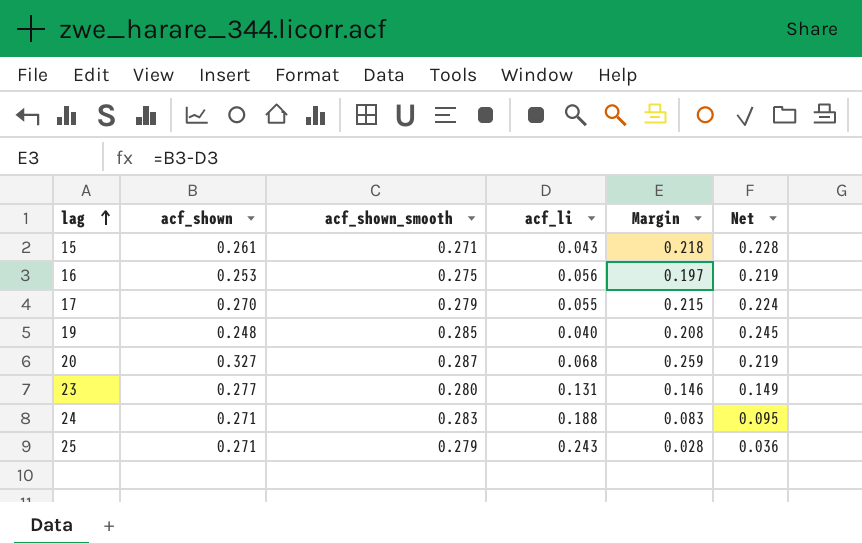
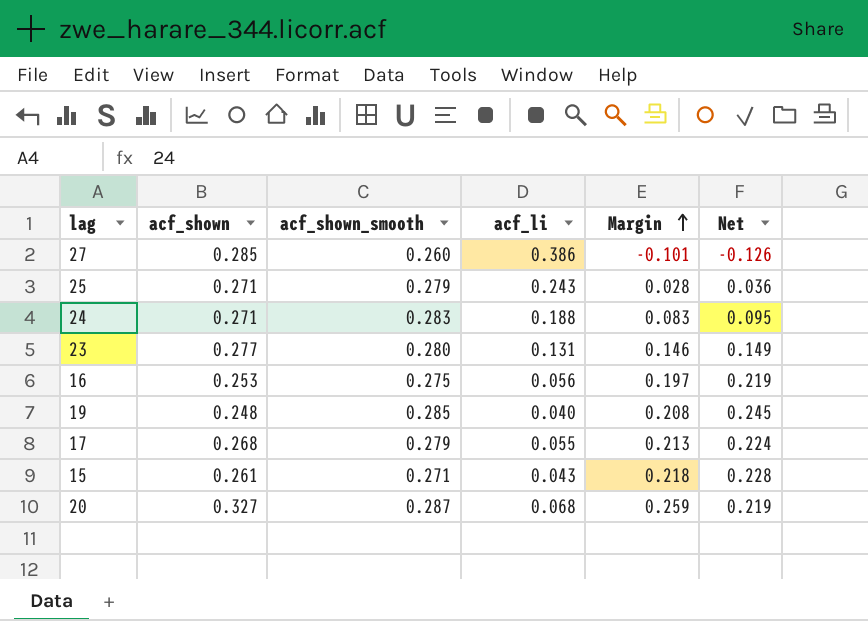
row order: lag ascending -> Margin ascending
row 27: none -> 0.285 | 0.260 | 0.386 | -0.101 | -0.126
17 | acf_shown: 0.270 -> 0.268
17 | Margin: 0.215 -> 0.213

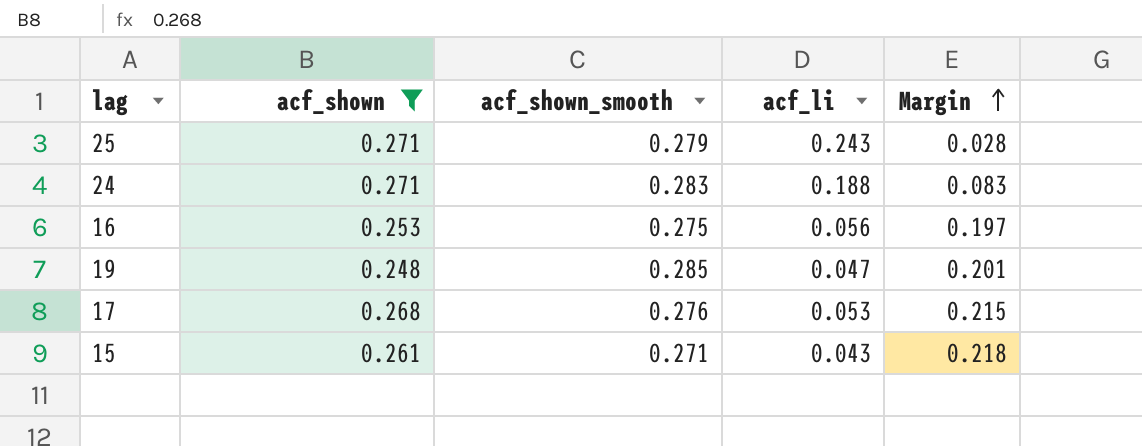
filter: none -> acf_shown <= 0.271
column Net | formula: [acf_shown_smooth] - [acf_li] -> none
19 | acf_li: 0.040 -> 0.047
19 | Margin: 0.208 -> 0.201
17 | acf_shown_smooth: 0.279 -> 0.276
17 | acf_li: 0.055 -> 0.053
17 | Margin: 0.213 -> 0.215

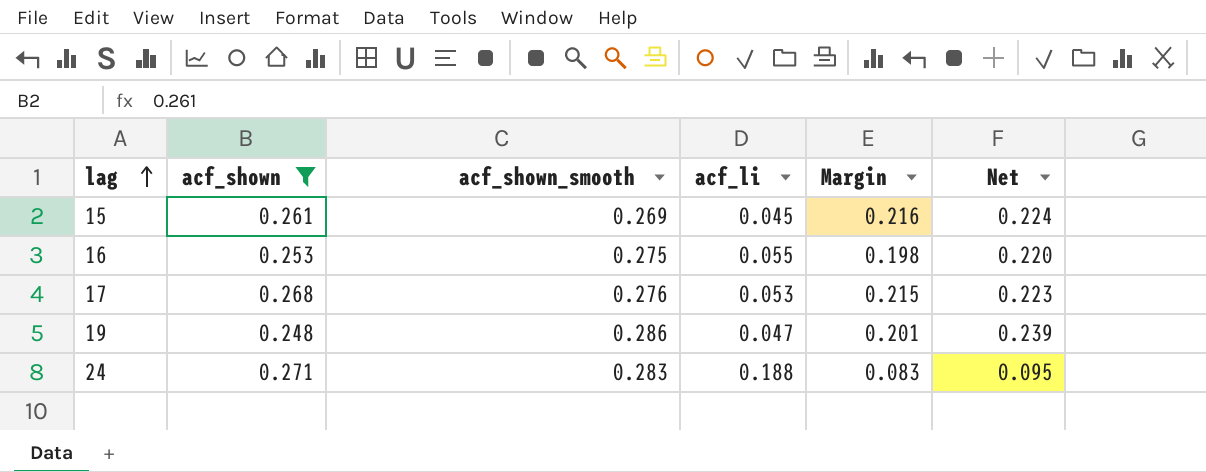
row order: Margin ascending -> lag ascending
column Net | formula: none -> [acf_shown_smooth] - [acf_li]
row 25: 0.271 | 0.279 | 0.243 | 0.028 -> none
15 | acf_shown_smooth: 0.271 -> 0.269
15 | acf_li: 0.043 -> 0.045
15 | Margin: 0.218 -> 0.216
16 | acf_li: 0.056 -> 0.055
16 | Margin: 0.197 -> 0.198
19 | acf_shown_smooth: 0.285 -> 0.286

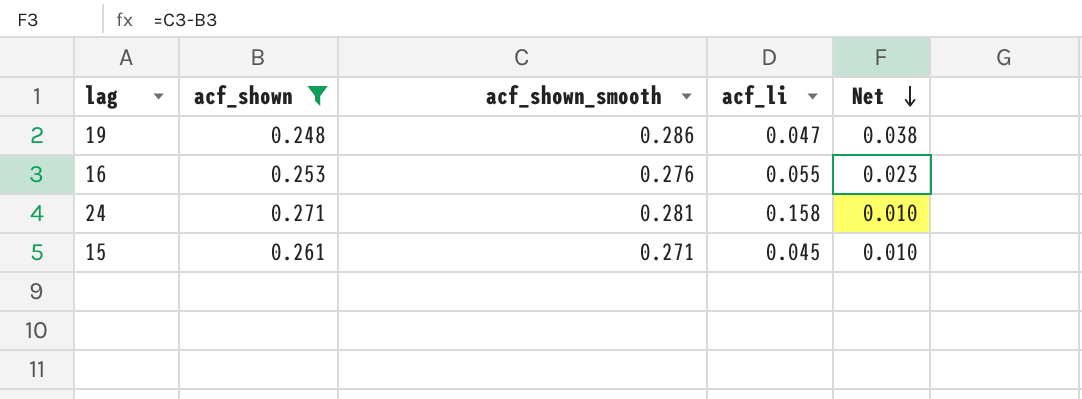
row order: lag ascending -> Net descending
column Margin | formula: [acf_shown] - [acf_li] -> none
column Net | formula: [acf_shown_smooth] - [acf_li] -> [acf_shown_smooth] - [acf_shown]
row 17: 0.268 | 0.276 | 0.053 | 0.215 | 0.223 -> none
16 | acf_shown_smooth: 0.275 -> 0.276
24 | acf_shown_smooth: 0.283 -> 0.281
24 | acf_li: 0.188 -> 0.158
15 | acf_shown_smooth: 0.269 -> 0.271

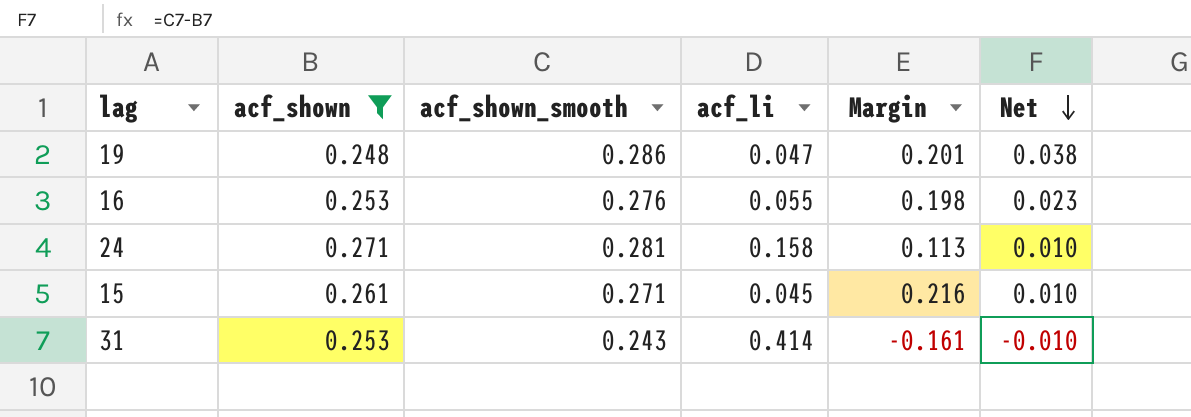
column Margin | formula: none -> [acf_shown] - [acf_li]
row 31: none -> 0.253 | 0.243 | 0.414 | -0.161 | -0.010

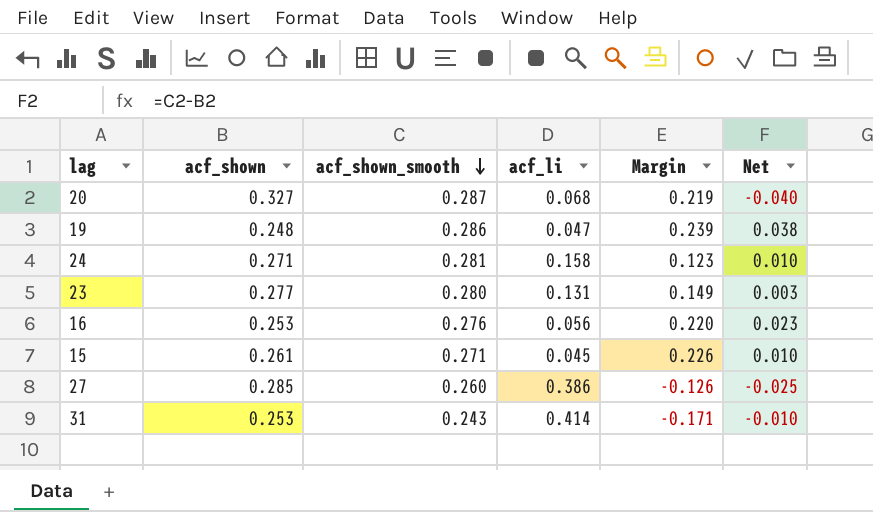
filter: acf_shown <= 0.271 -> none
row order: Net descending -> acf_shown_smooth descending
column Margin | formula: [acf_shown] - [acf_li] -> [acf_shown_smooth] - [acf_li]
16 | acf_li: 0.055 -> 0.056

